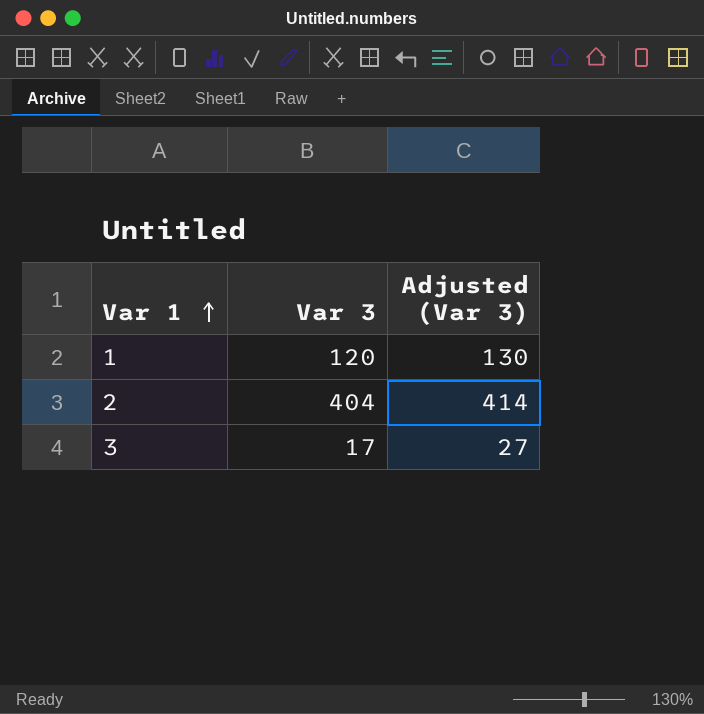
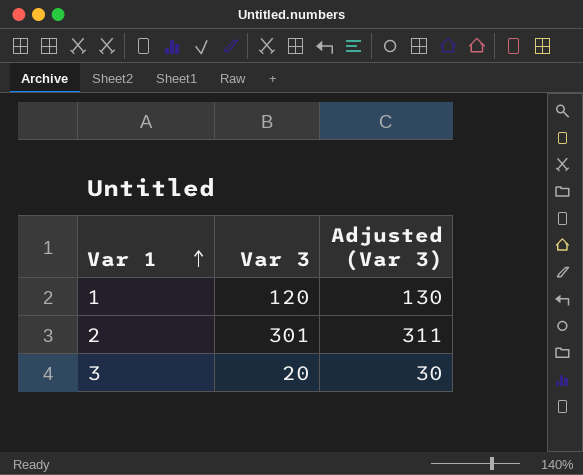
2 | Var 3: 404 -> 301
2 | Adjusted (Var 3): 414 -> 311
3 | Var 3: 17 -> 20
3 | Adjusted (Var 3): 27 -> 30

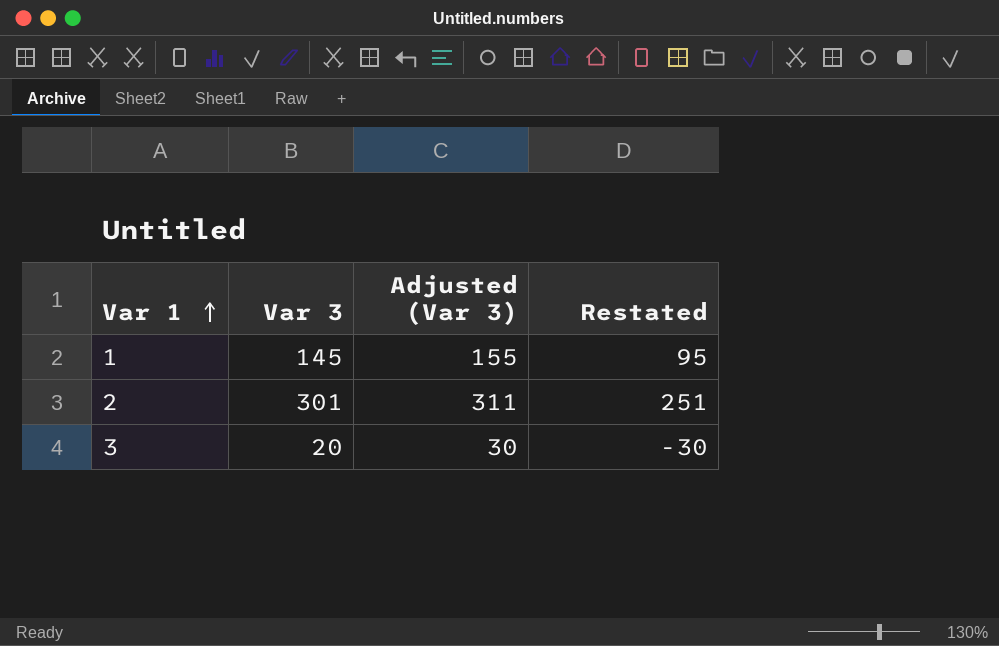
column Restated | formula: none -> [Var 3] - 50
1 | Var 3: 120 -> 145
1 | Adjusted (Var 3): 130 -> 155

